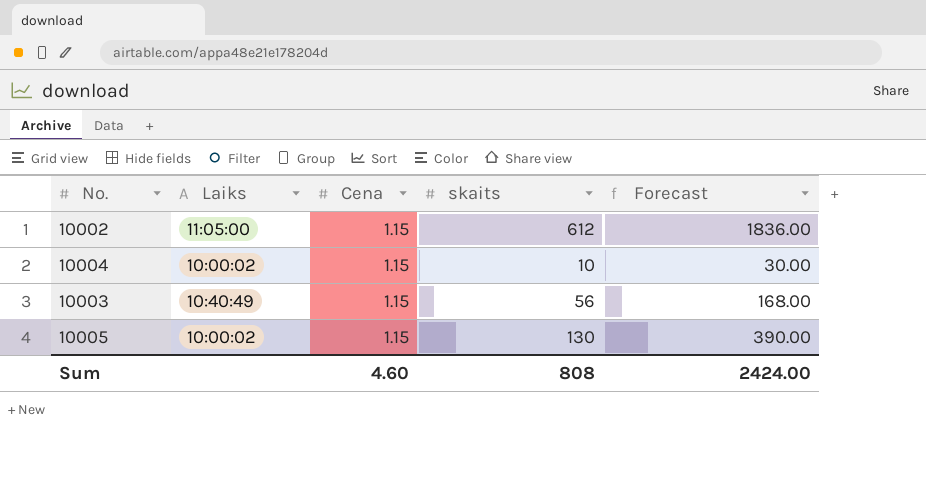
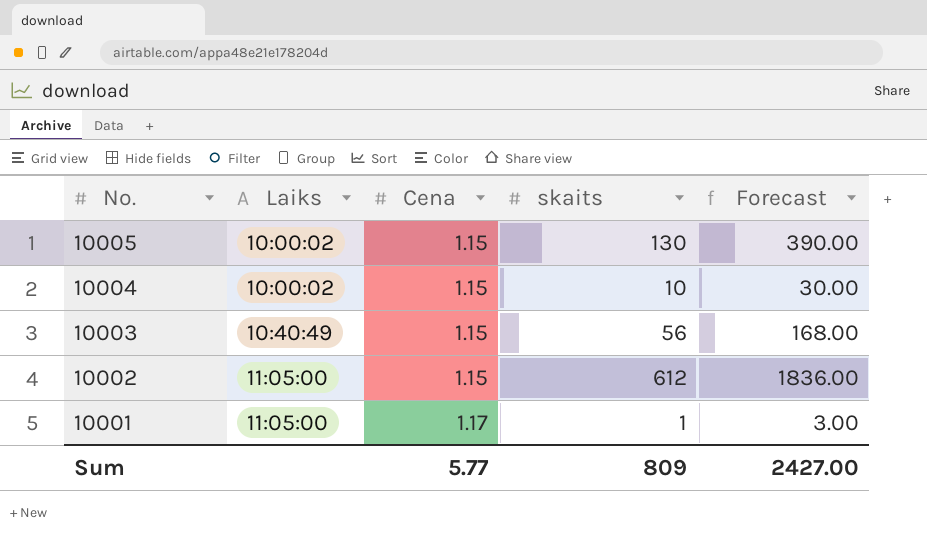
row order: none -> No. descending
row 10001: none -> 11:05:00 | 1.17 | 1 | 3.00
Sum | Cena: 4.60 -> 5.77
Sum | skaits: 808 -> 809
Sum | Forecast: 2424.00 -> 2427.00

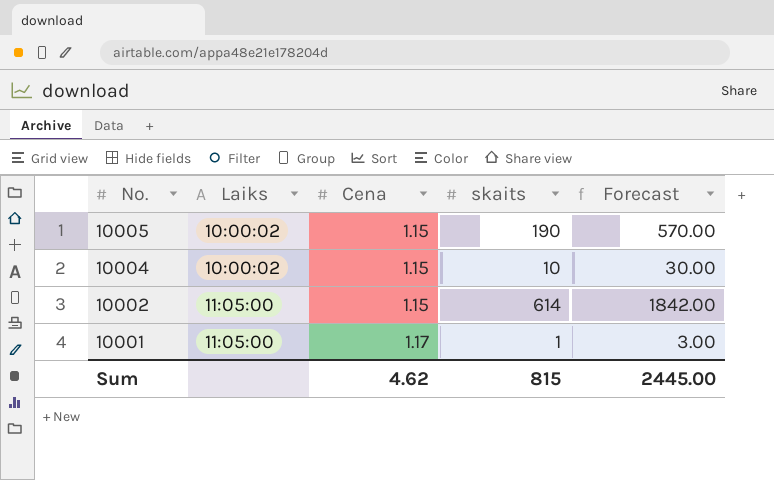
row 10003: 10:40:49 | 1.15 | 56 | 168.00 -> none
10005 | skaits: 130 -> 190
10005 | Forecast: 390.00 -> 570.00
10002 | skaits: 612 -> 614
10002 | Forecast: 1836.00 -> 1842.00
Sum | Cena: 5.77 -> 4.62
Sum | skaits: 809 -> 815
Sum | Forecast: 2427.00 -> 2445.00

